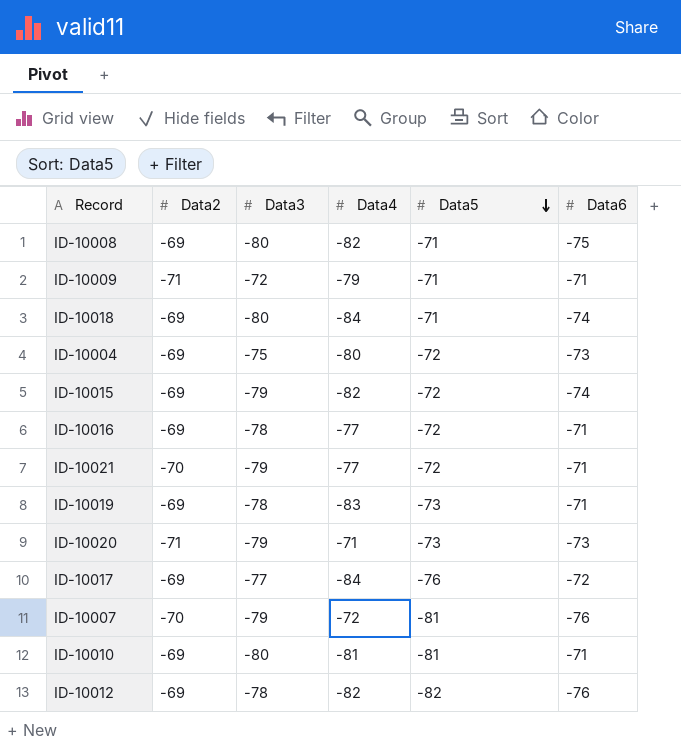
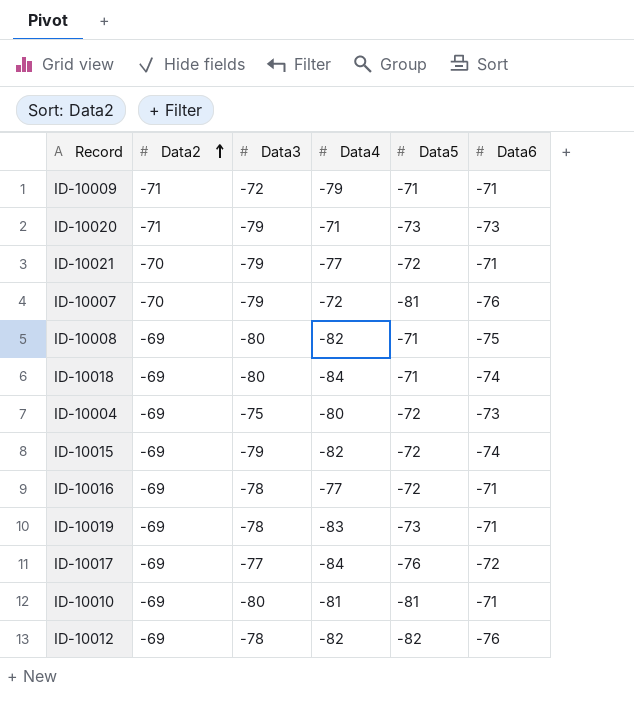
row order: Data5 descending -> Data2 ascending

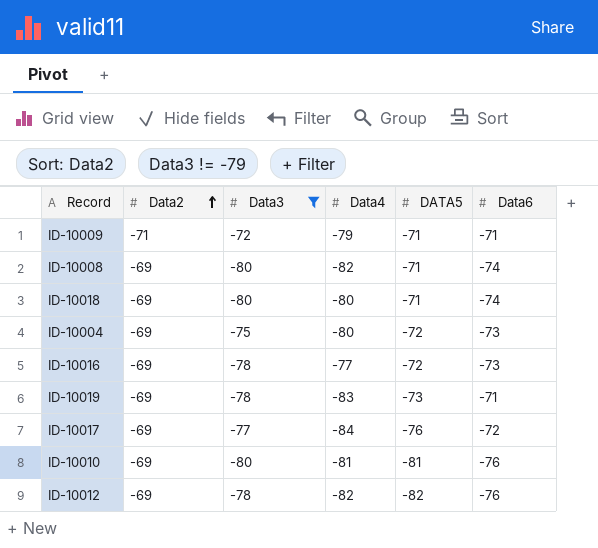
filter: none -> Data3 != -79
column name: Data5 -> DATA5
ID-10008 | Data6: -75 -> -74
ID-10018 | Data4: -84 -> -80
ID-10016 | Data6: -71 -> -73
ID-10010 | Data6: -71 -> -76

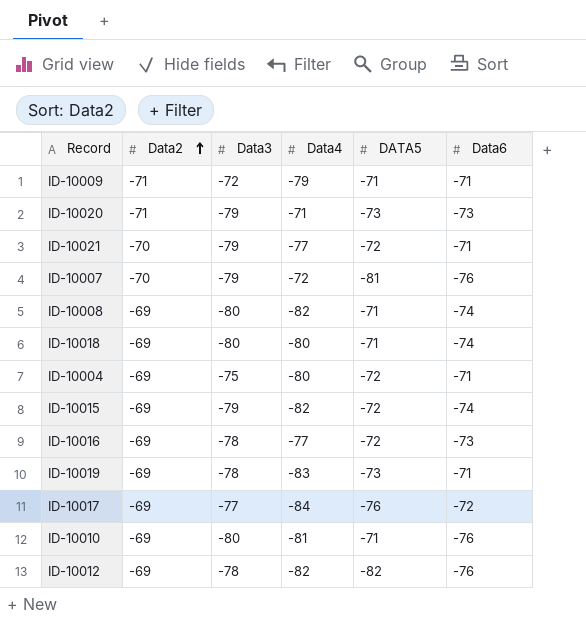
filter: Data3 != -79 -> none
ID-10004 | Data6: -73 -> -71
ID-10010 | DATA5: -81 -> -71

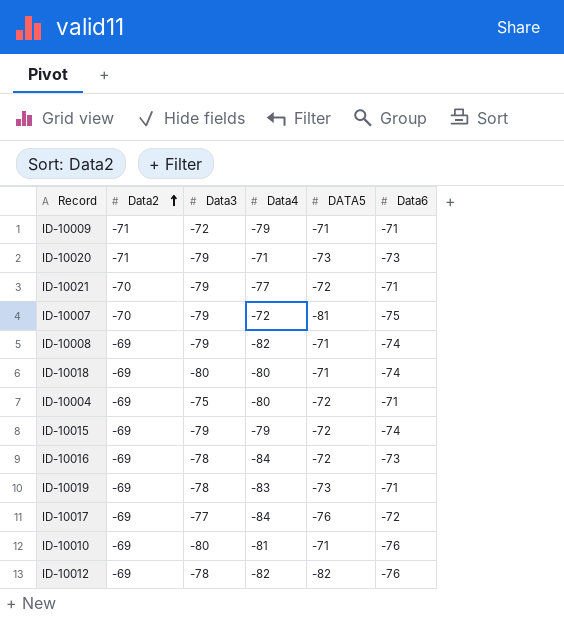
ID-10007 | Data6: -76 -> -75
ID-10008 | Data3: -80 -> -79
ID-10015 | Data4: -82 -> -79
ID-10016 | Data4: -77 -> -84

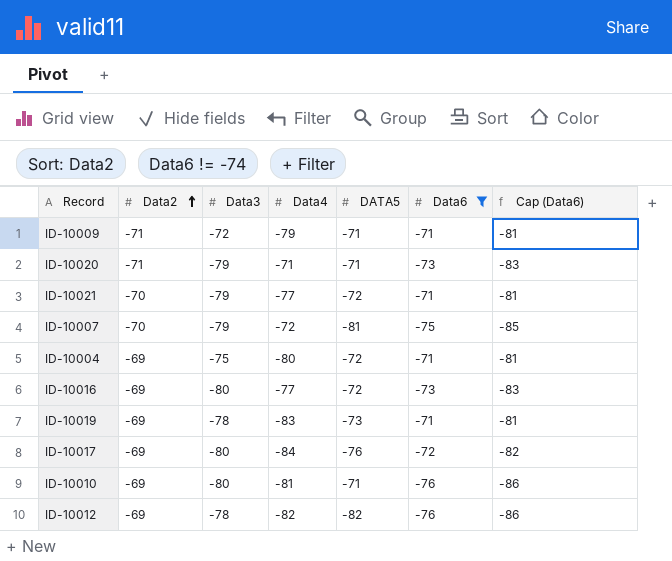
filter: none -> Data6 != -74
column Cap (Data6) | formula: none -> [Data6] - 10
ID-10020 | DATA5: -73 -> -71
ID-10016 | Data3: -78 -> -80
ID-10016 | Data4: -84 -> -77
ID-10017 | Data3: -77 -> -80

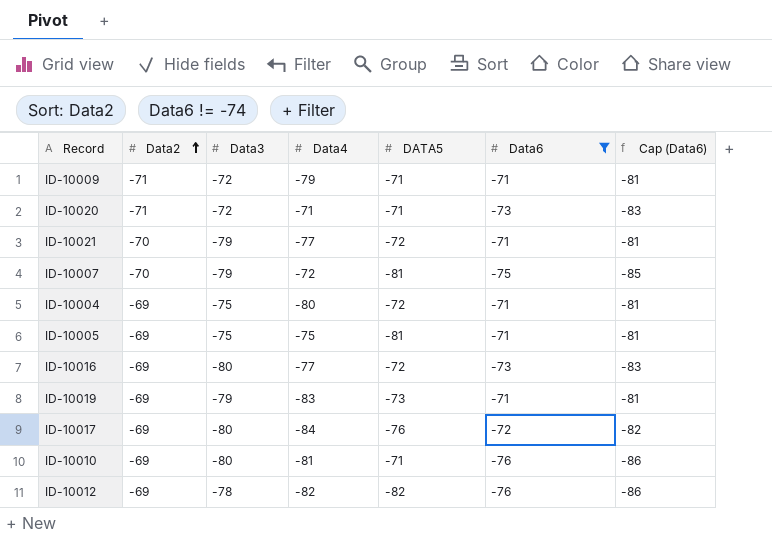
ID-10020 | Data3: -79 -> -72
row ID-10005: none -> -69 | -75 | -75 | -81 | -71 | -81
ID-10019 | Data3: -78 -> -79

